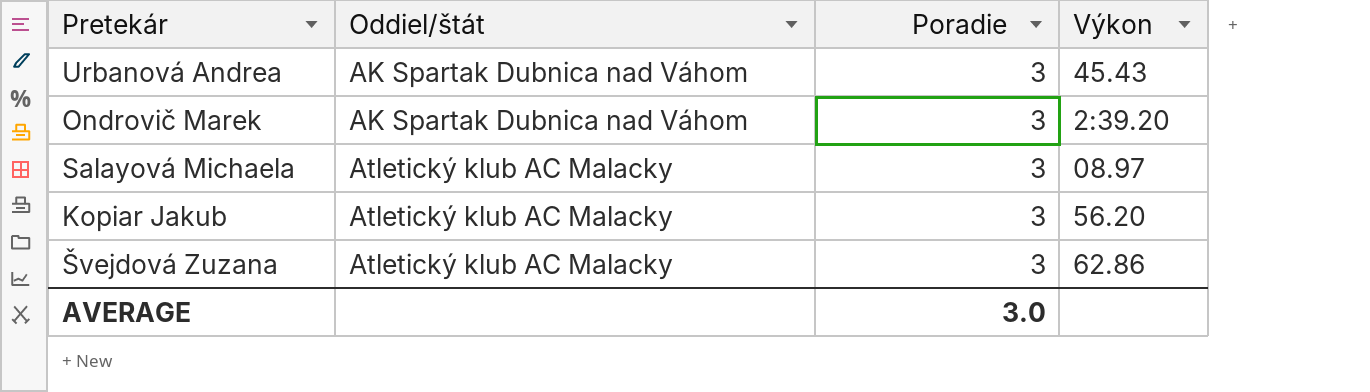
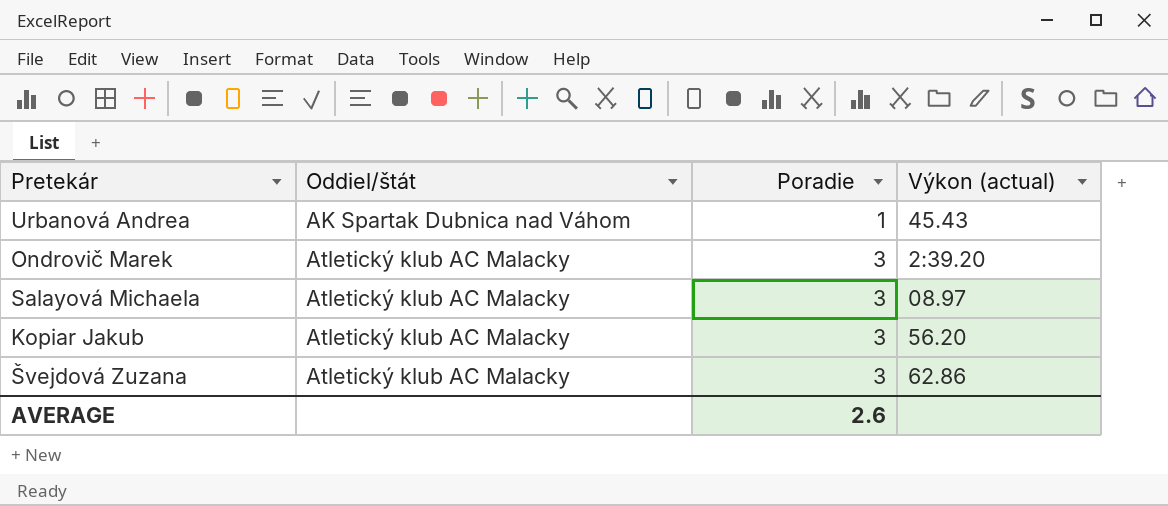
column name: Výkon -> Výkon (actual)
Urbanová Andrea | Poradie: 3 -> 1
Ondrovič Marek | Oddiel/štát: AK Spartak Dubnica nad Váhom -> Atletický klub AC Malacky
AVERAGE | Poradie: 3.0 -> 2.6

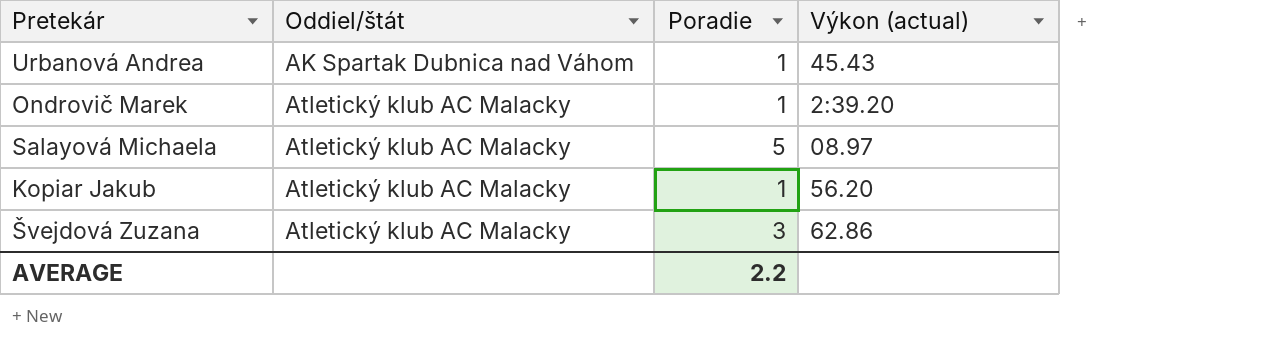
Ondrovič Marek | Poradie: 3 -> 1
Salayová Michaela | Poradie: 3 -> 5
Kopiar Jakub | Poradie: 3 -> 1
AVERAGE | Poradie: 2.6 -> 2.2

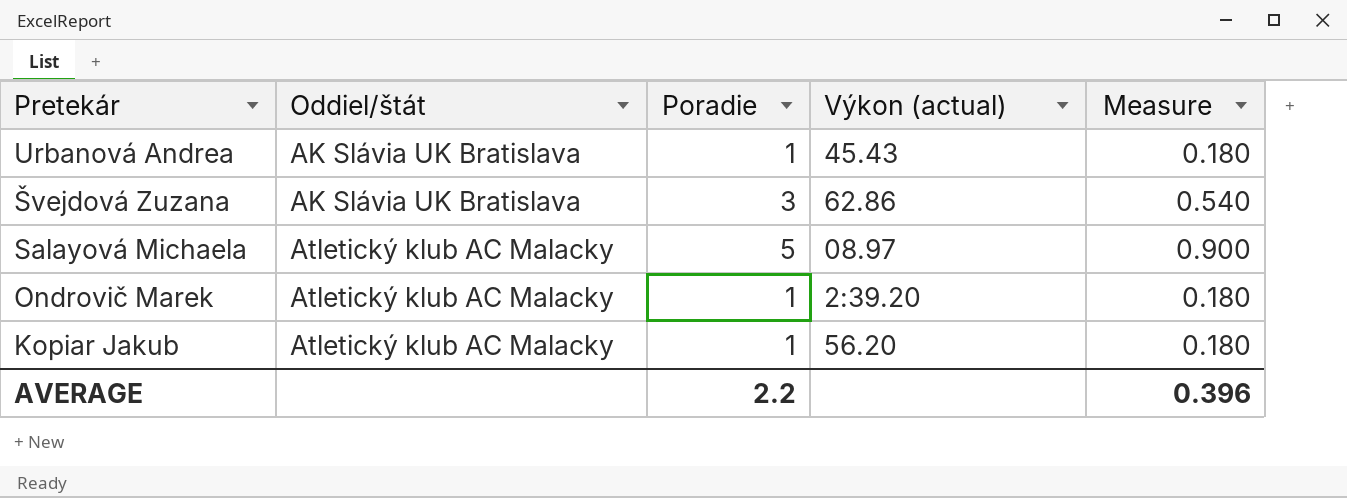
row order: Oddiel/štát ascending -> Pretekár descending
column Measure | formula: none -> [Poradie] * 0.18
Urbanová Andrea | Oddiel/štát: AK Spartak Dubnica nad Váhom -> AK Slávia UK Bratislava
Švejdová Zuzana | Oddiel/štát: Atletický klub AC Malacky -> AK Slávia UK Bratislava

